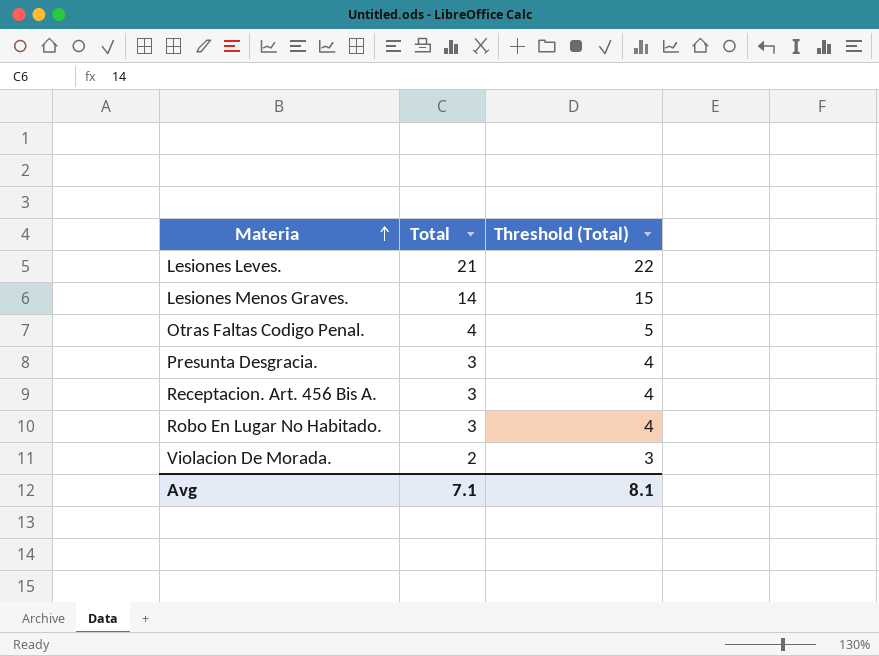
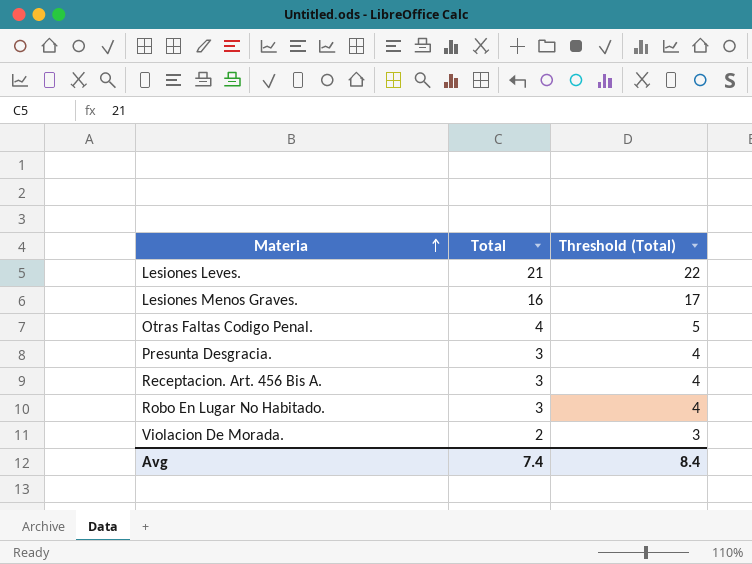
Lesiones Menos Graves. | Total: 14 -> 16
Lesiones Menos Graves. | Threshold (Total): 15 -> 17
Avg | Total: 7.1 -> 7.4
Avg | Threshold (Total): 8.1 -> 8.4

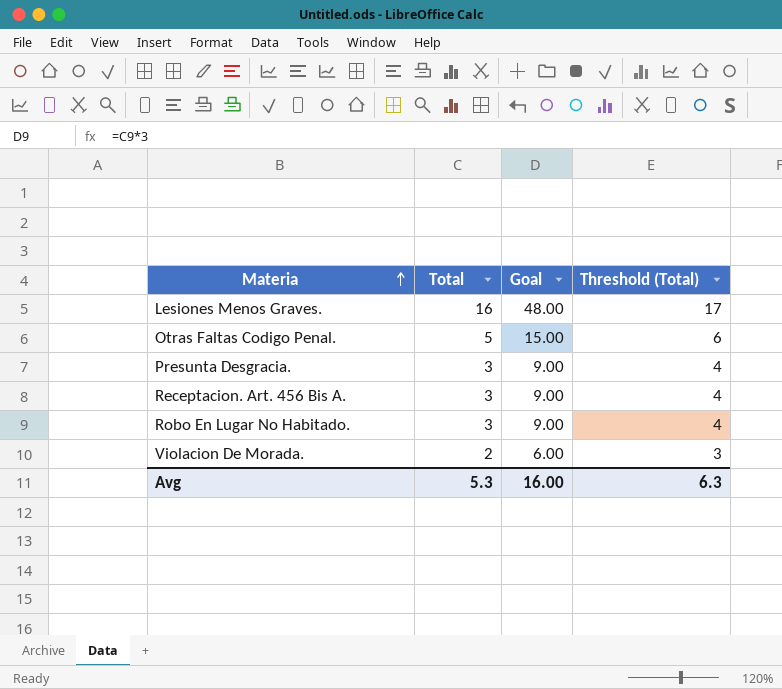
column Goal | formula: none -> [Total] * 3
row Lesiones Leves.: 21 | 22 -> none
Otras Faltas Codigo Penal. | Total: 4 -> 5
Otras Faltas Codigo Penal. | Threshold (Total): 5 -> 6
Avg | Total: 7.4 -> 5.3
Avg | Threshold (Total): 8.4 -> 6.3

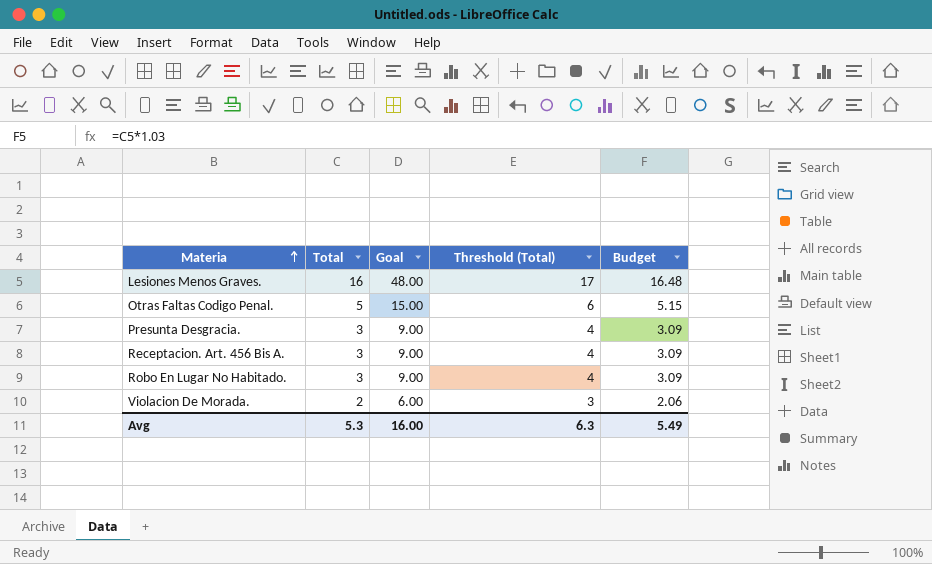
column Budget | formula: none -> [Total] * 1.03

